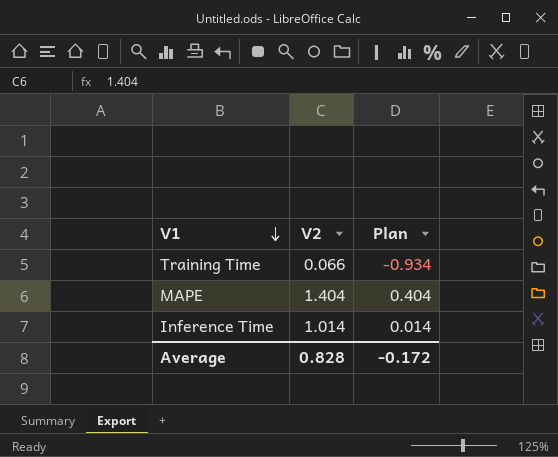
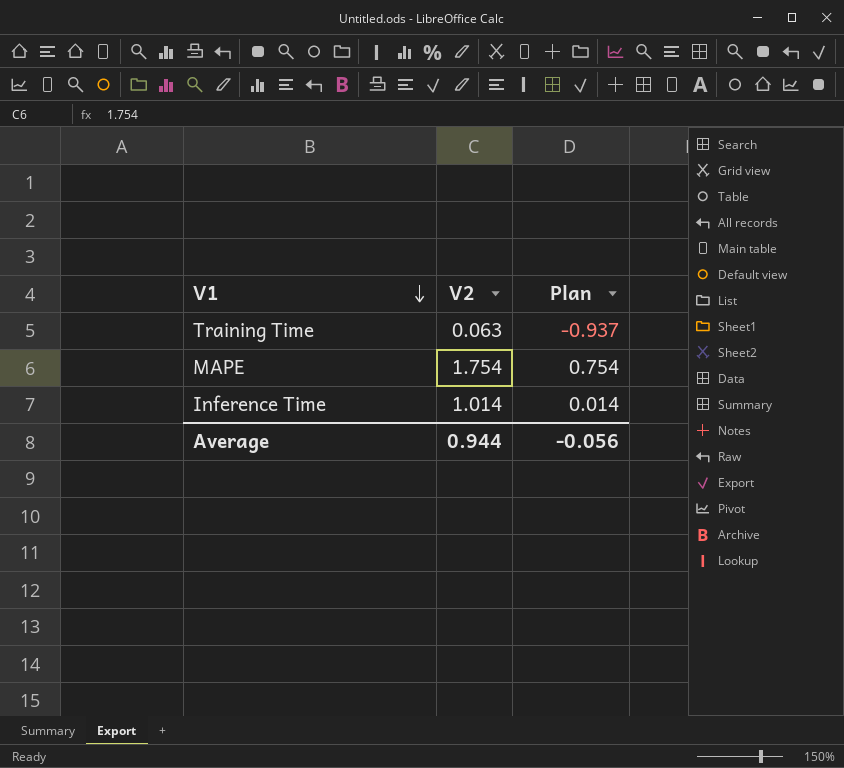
Training Time | V2: 0.066 -> 0.063
Training Time | Plan: -0.934 -> -0.937
MAPE | V2: 1.404 -> 1.754
MAPE | Plan: 0.404 -> 0.754
Average | V2: 0.828 -> 0.944
Average | Plan: -0.172 -> -0.056

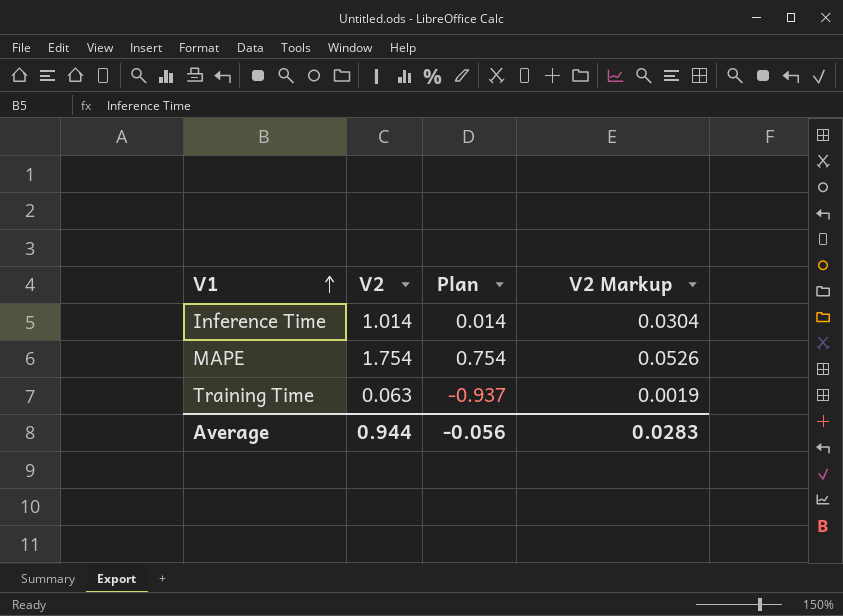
row order: V1 descending -> V1 ascending
column V2 Markup | formula: none -> [V2] * 0.03

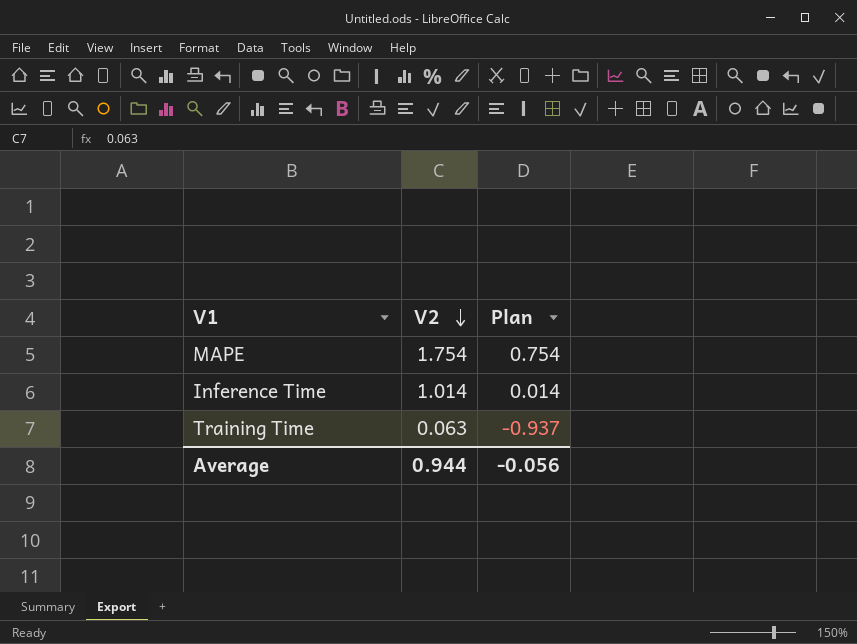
row order: V1 ascending -> V2 descending
column V2 Markup | formula: [V2] * 0.03 -> none

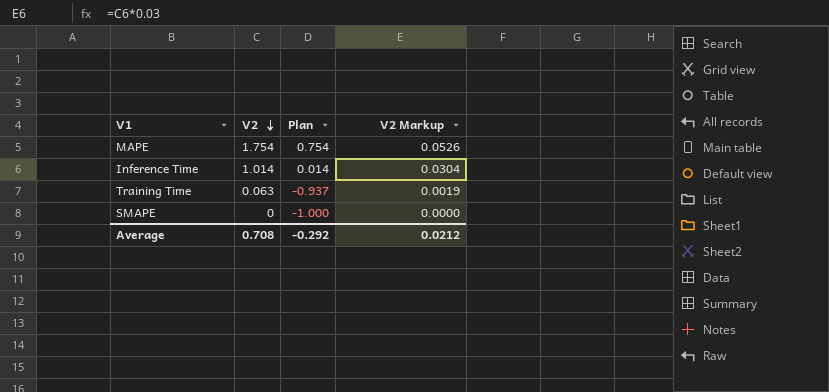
column V2 Markup | formula: none -> [V2] * 0.03
row SMAPE: none -> 0 | -1.000 | 0.0000
Average | V2: 0.944 -> 0.708
Average | Plan: -0.056 -> -0.292

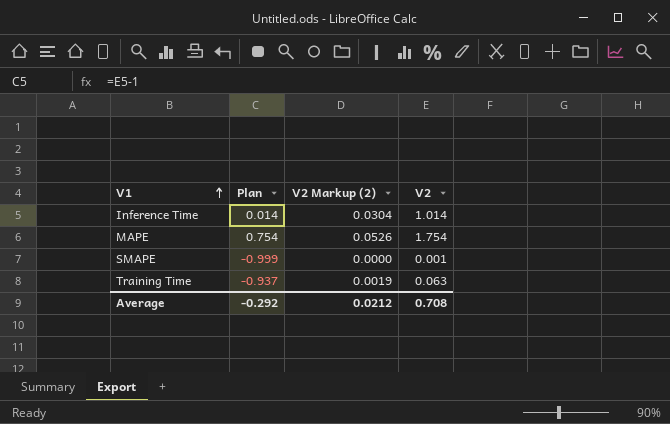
row order: V2 descending -> V1 ascending
column name: V2 Markup -> V2 Markup (2)
column V2 | position: 2 -> 4
SMAPE | Plan: -1.000 -> -0.999
SMAPE | V2: 0 -> 0.001

